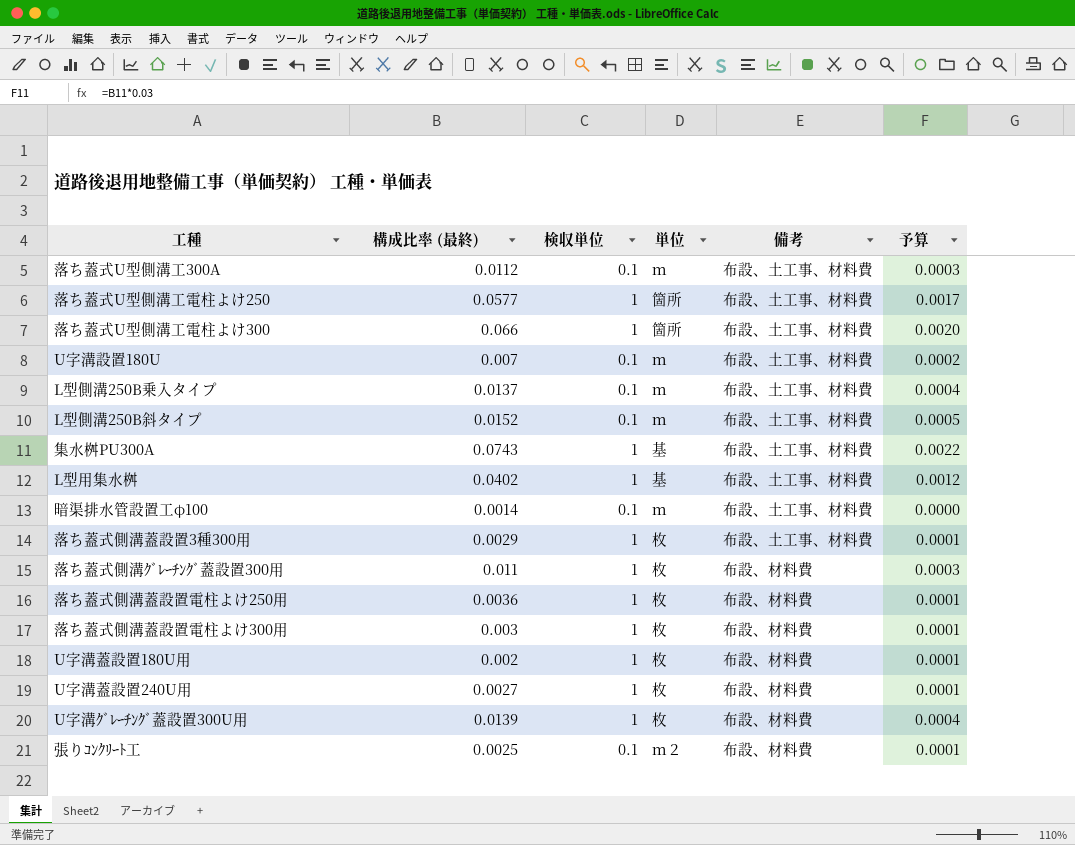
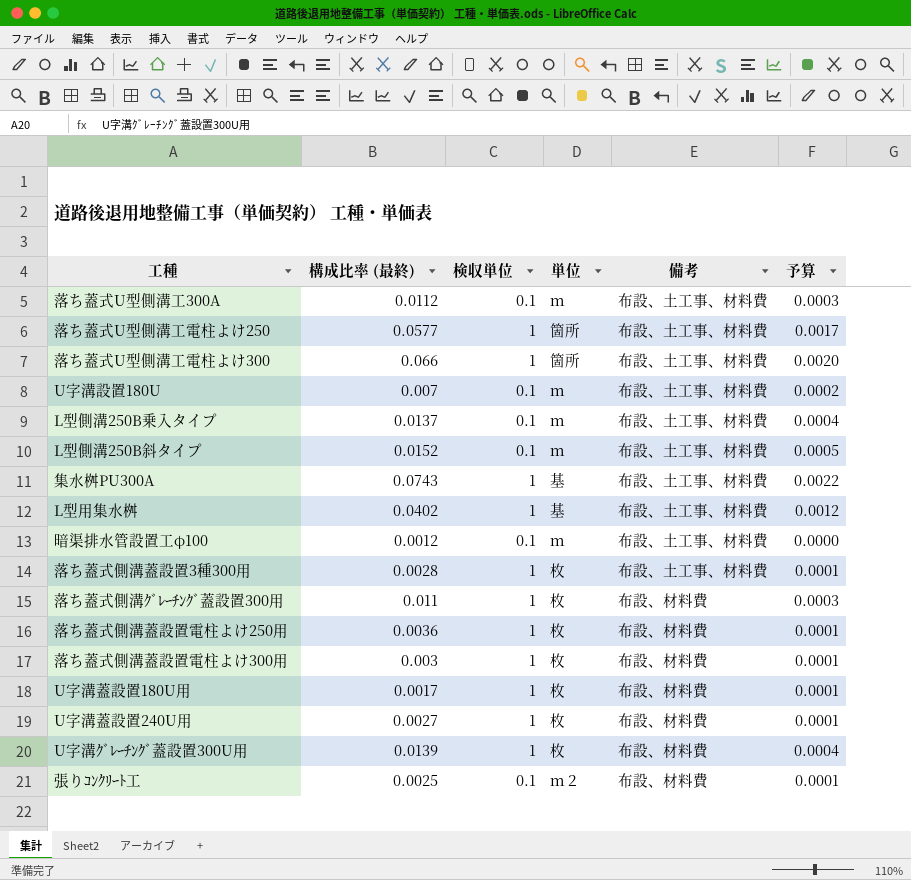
暗渠排水管設置工φ100 | 構成比率 (最終): 0.0014 -> 0.0012
落ち蓋式側溝蓋設置3種300用 | 構成比率 (最終): 0.0029 -> 0.0028
U字溝蓋設置180U用 | 構成比率 (最終): 0.002 -> 0.0017

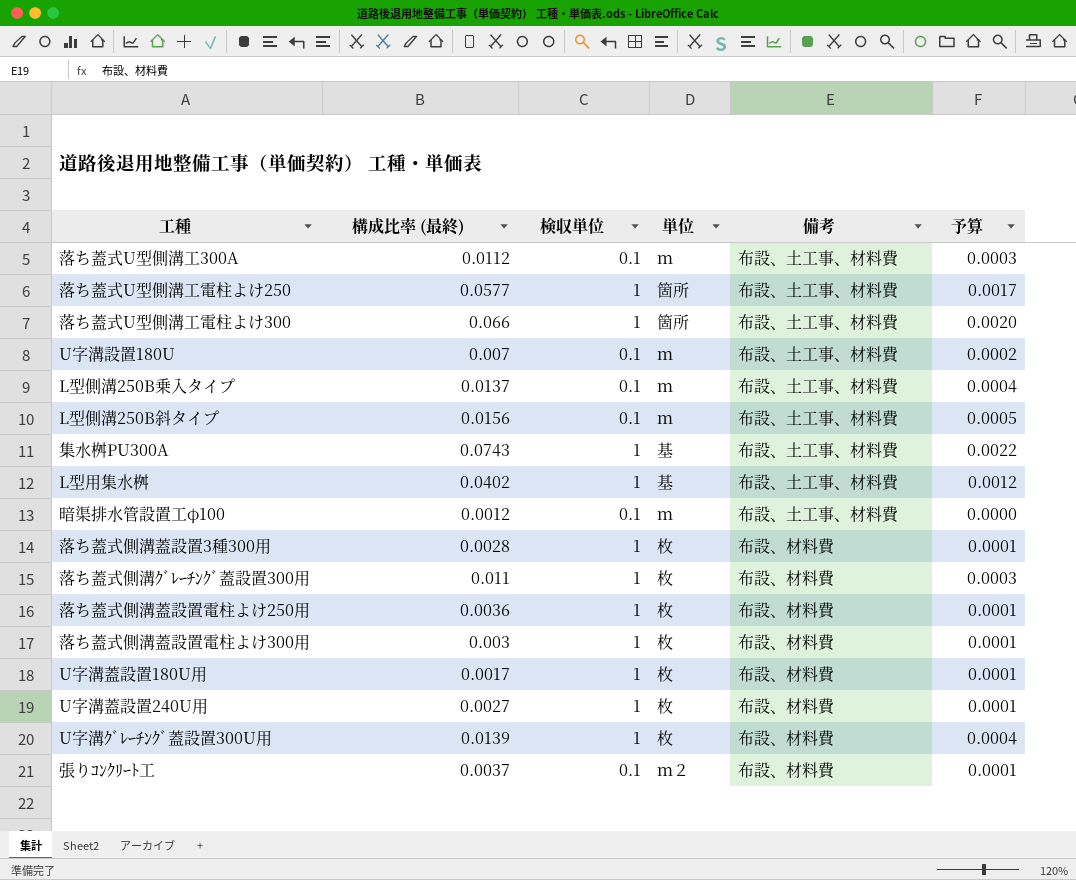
L型側溝250B斜タイプ | 構成比率 (最終): 0.0152 -> 0.0156
落ち蓋式側溝蓋設置3種300用 | 備考: 布設、土工事、材料費 -> 布設、材料費
張りｺﾝｸﾘｰﾄ工 | 構成比率 (最終): 0.0025 -> 0.0037

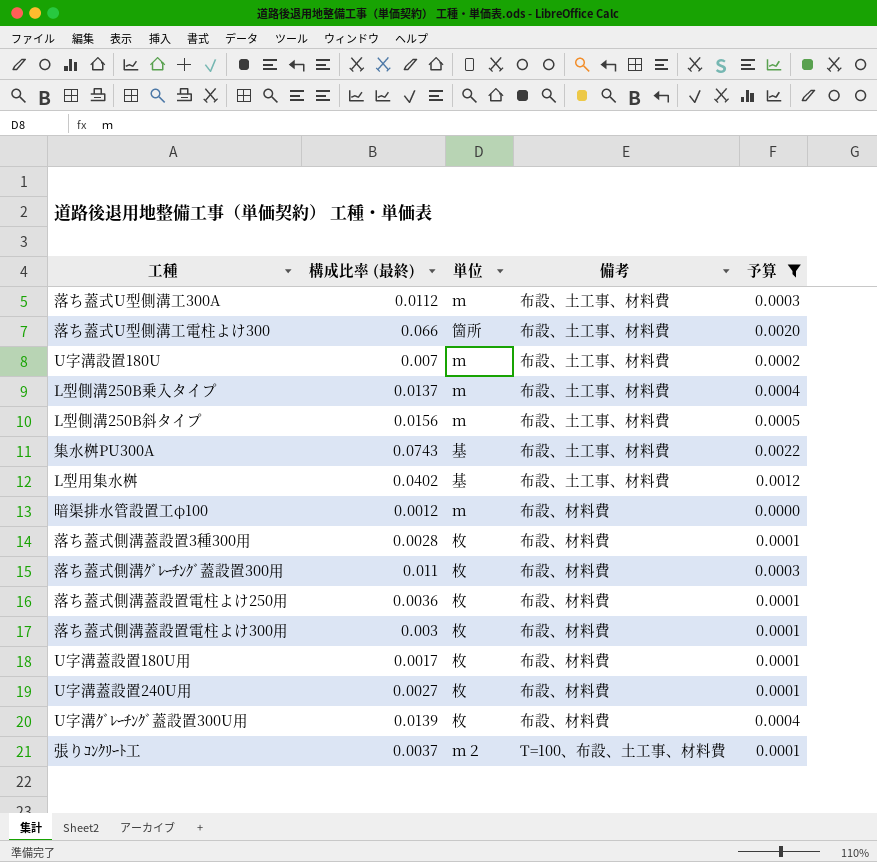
filter: none -> 予算 != 0.0017
column 検収単位 | position: 3 -> none
暗渠排水管設置工φ100 | 備考: 布設、土工事、材料費 -> 布設、材料費
張りｺﾝｸﾘｰﾄ工 | 備考: 布設、材料費 -> T=100、布設、土工事、材料費

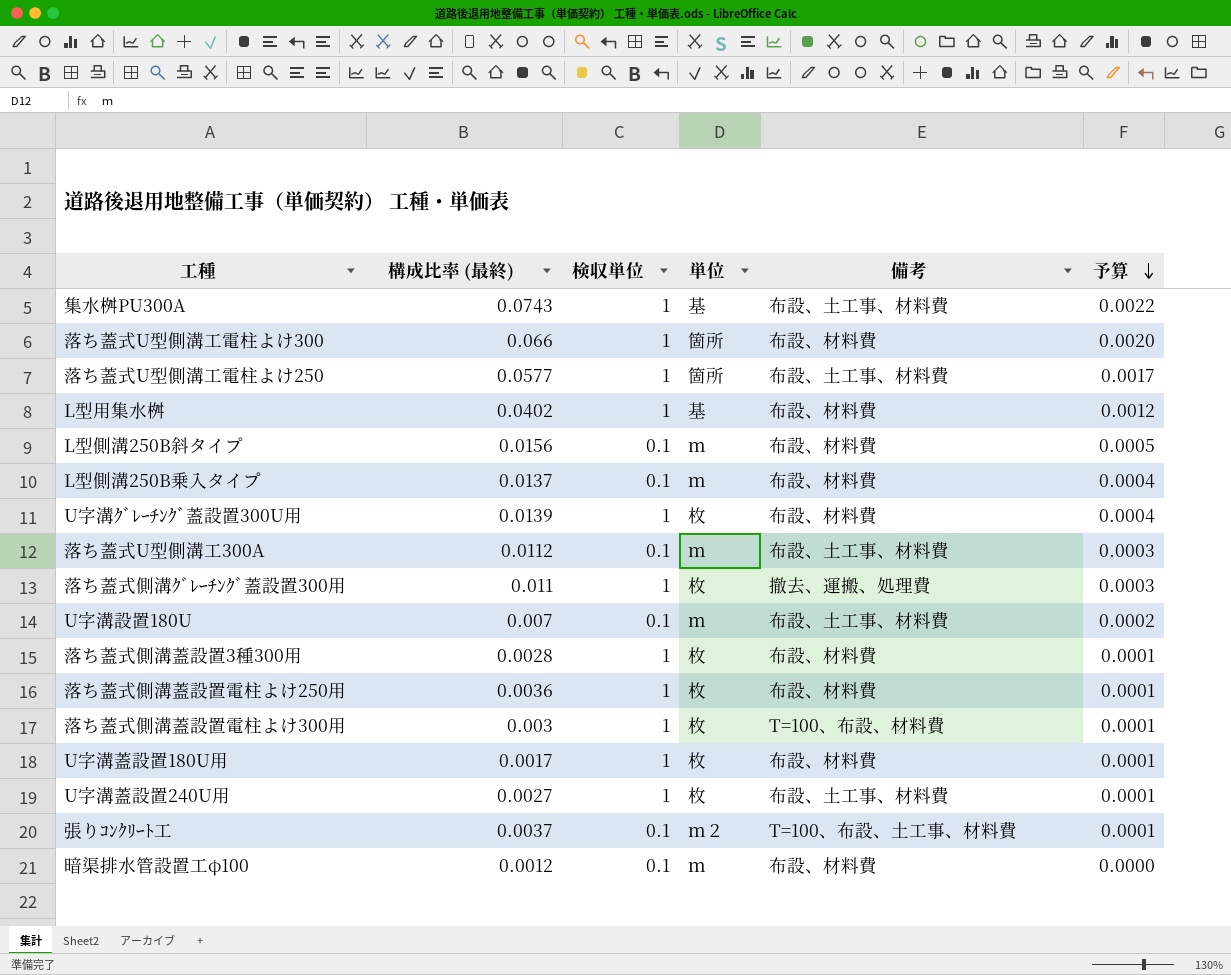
filter: 予算 != 0.0017 -> none
row order: none -> 予算 descending
column 検収単位 | position: none -> 3
落ち蓋式U型側溝工電柱よけ300 | 備考: 布設、土工事、材料費 -> 布設、材料費
L型用集水桝 | 備考: 布設、土工事、材料費 -> 布設、材料費
L型側溝250B斜タイプ | 備考: 布設、土工事、材料費 -> 布設、材料費
L型側溝250B乗入タイプ | 備考: 布設、土工事、材料費 -> 布設、材料費
落ち蓋式側溝ｸﾞﾚｰﾁﾝｸﾞ蓋設置300用 | 備考: 布設、材料費 -> 撤去、運搬、処理費
落ち蓋式側溝蓋設置電柱よけ300用 | 備考: 布設、材料費 -> T=100、布設、材料費
U字溝蓋設置240U用 | 備考: 布設、材料費 -> 布設、土工事、材料費

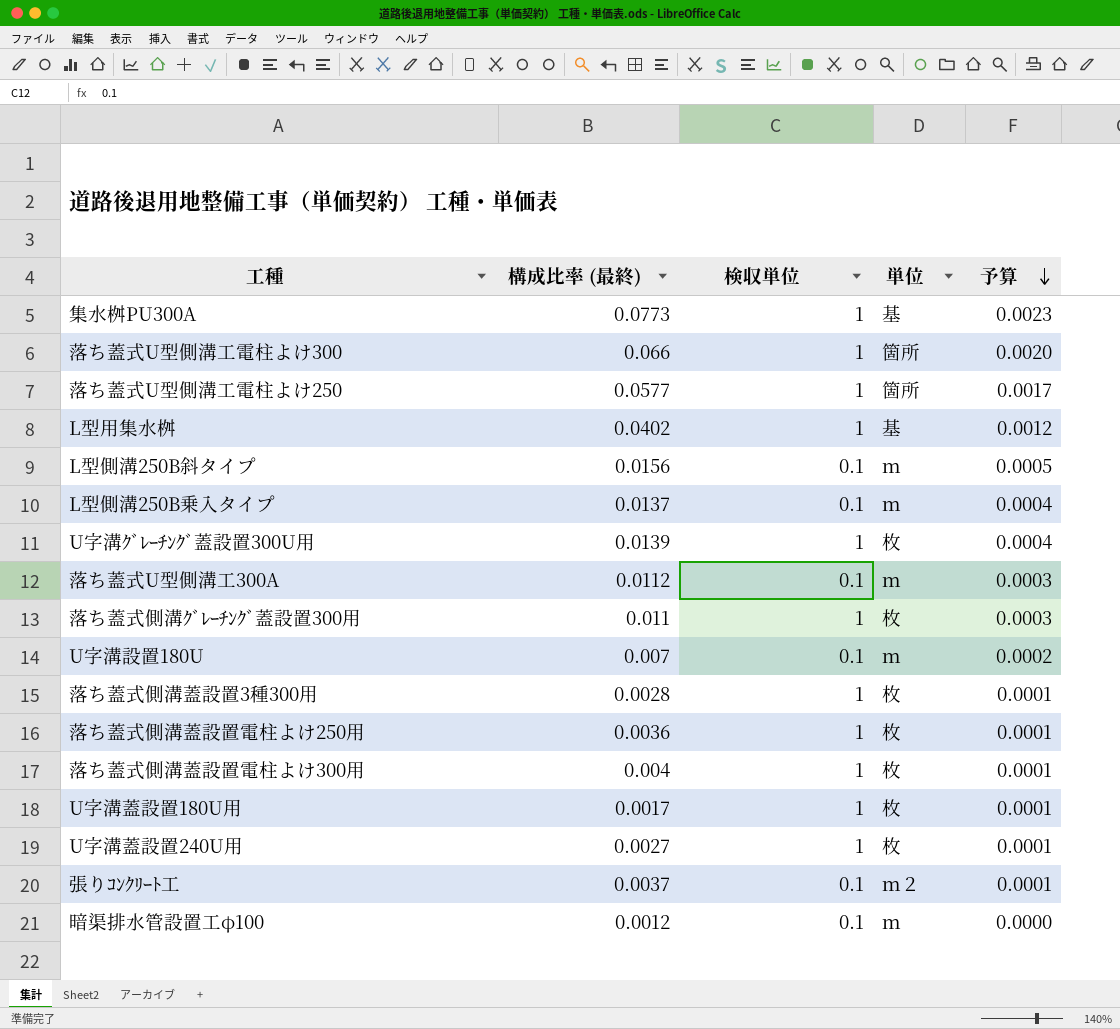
column 備考 | position: 5 -> none
集水桝PU300A | 構成比率 (最終): 0.0743 -> 0.0773
集水桝PU300A | 予算: 0.0022 -> 0.0023
落ち蓋式側溝蓋設置電柱よけ300用 | 構成比率 (最終): 0.003 -> 0.004

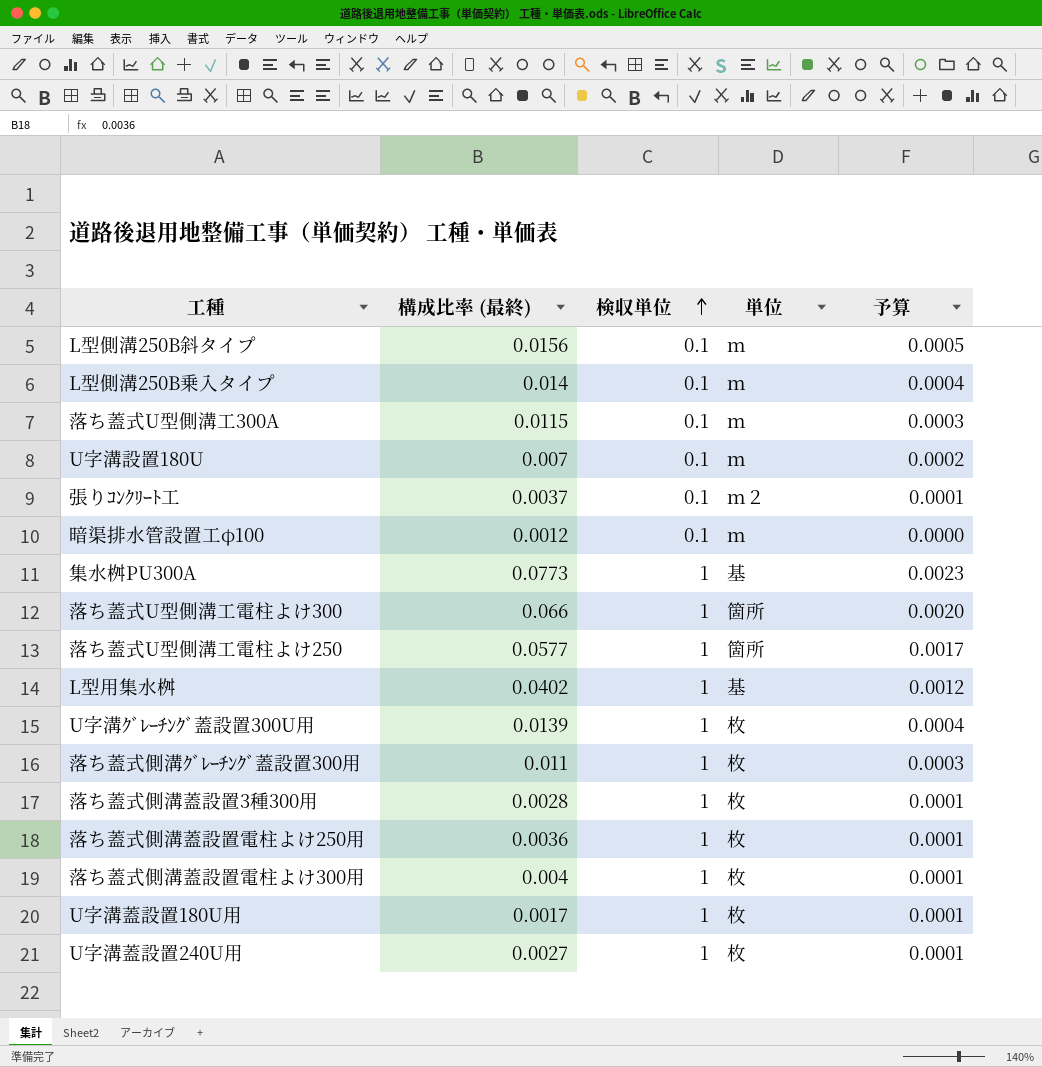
row order: 予算 descending -> 検収単位 ascending
L型側溝250B乗入タイプ | 構成比率 (最終): 0.0137 -> 0.014
落ち蓋式U型側溝工300A | 構成比率 (最終): 0.0112 -> 0.0115

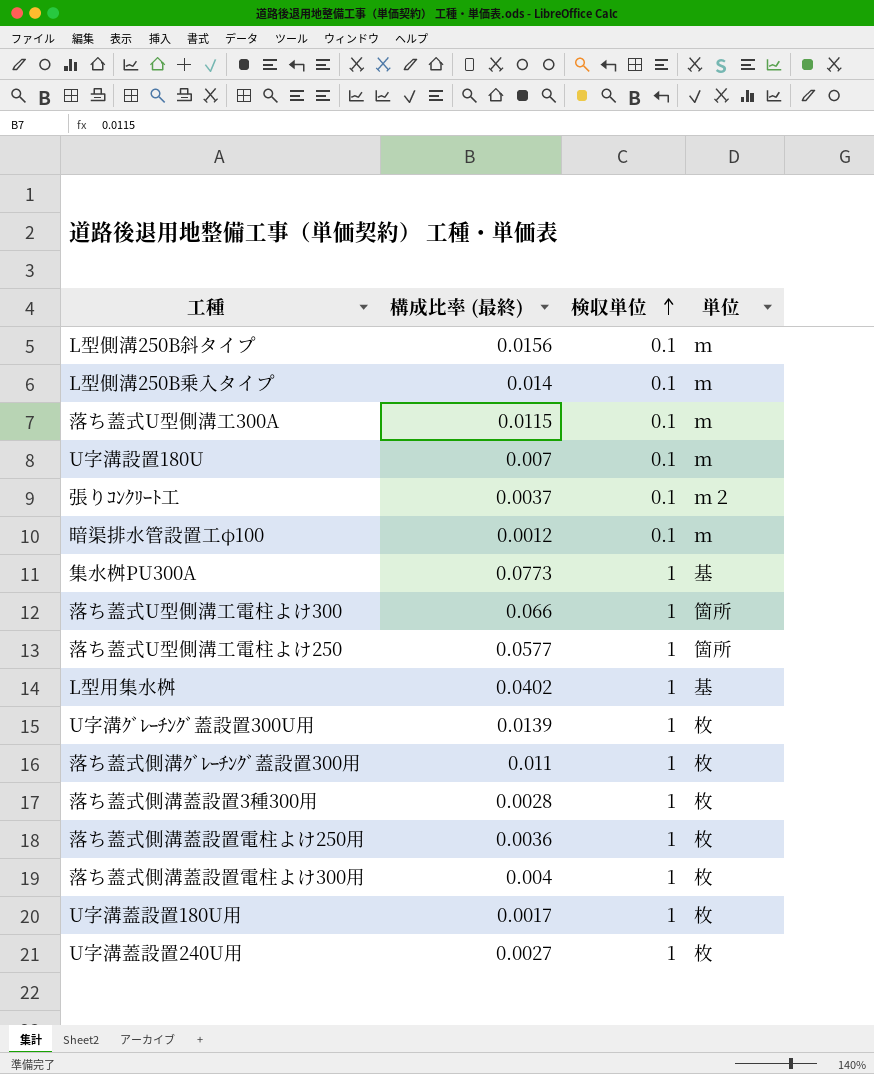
column 予算 | formula: [構成比率 (最終)] * 0.03 -> none

